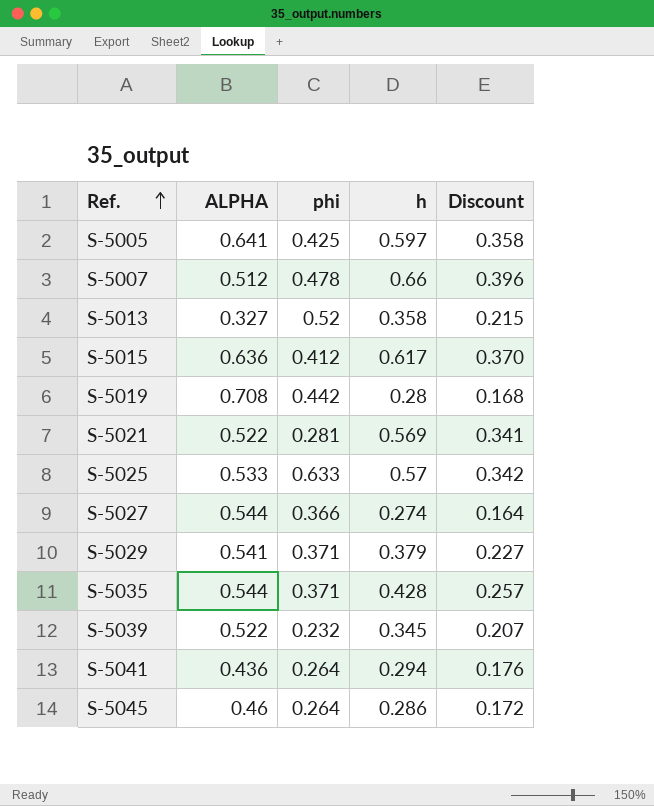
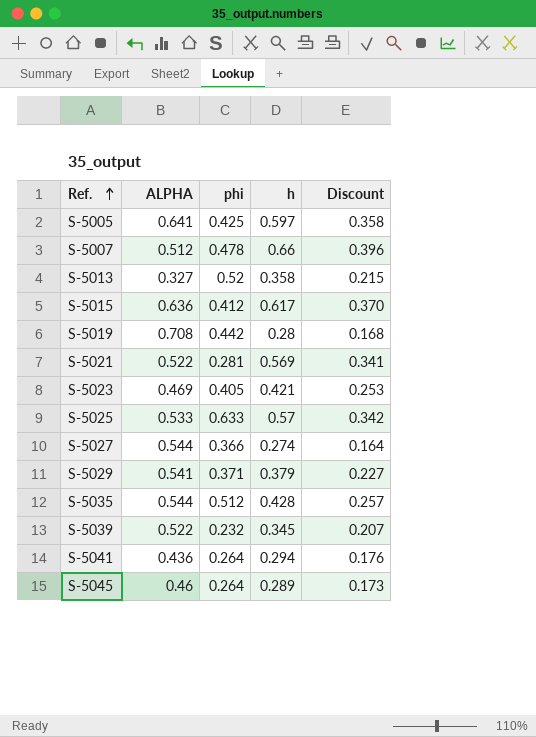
row S-5023: none -> 0.469 | 0.405 | 0.421 | 0.253
S-5035 | phi: 0.371 -> 0.512
S-5045 | h: 0.286 -> 0.289
S-5045 | Discount: 0.172 -> 0.173

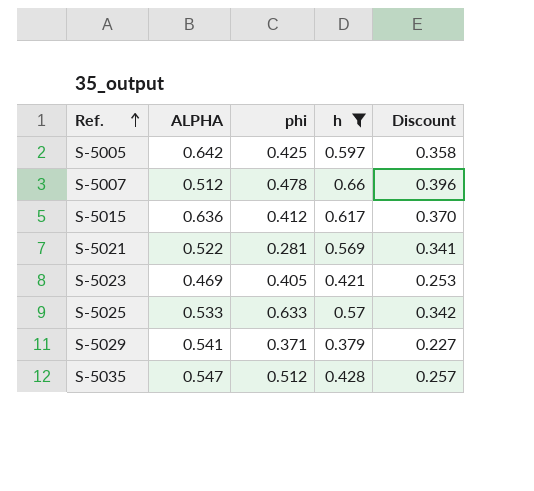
filter: none -> h >= 0.379
S-5005 | ALPHA: 0.641 -> 0.642
S-5035 | ALPHA: 0.544 -> 0.547

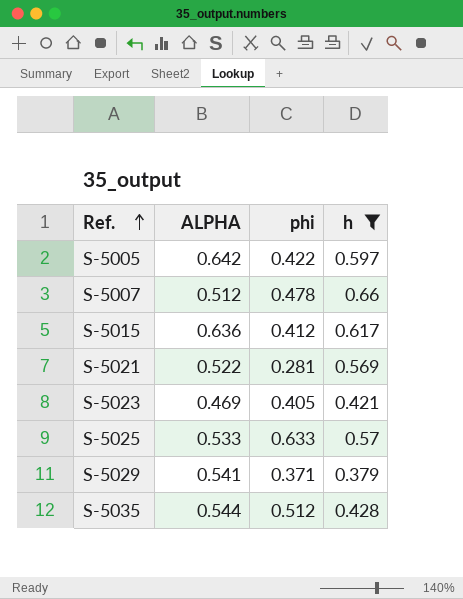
column Discount | formula: [h] * 0.6 -> none
S-5005 | phi: 0.425 -> 0.422
S-5035 | ALPHA: 0.547 -> 0.544

